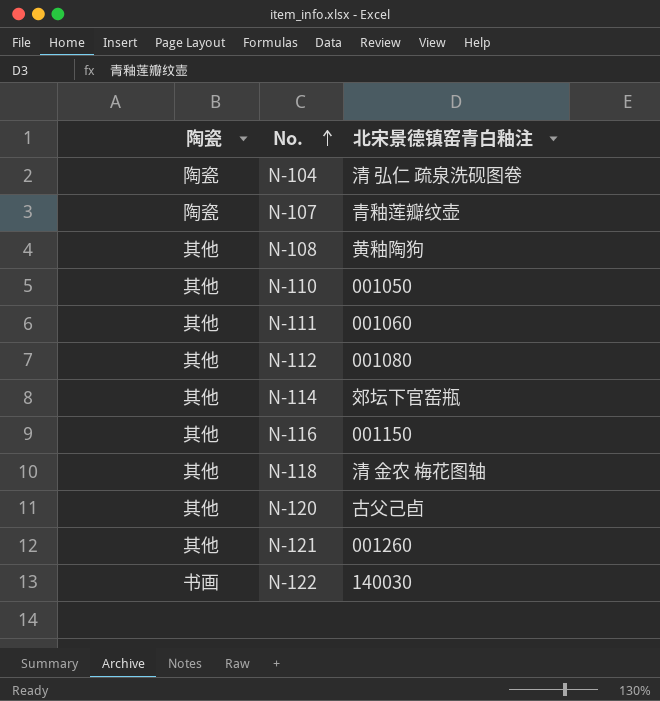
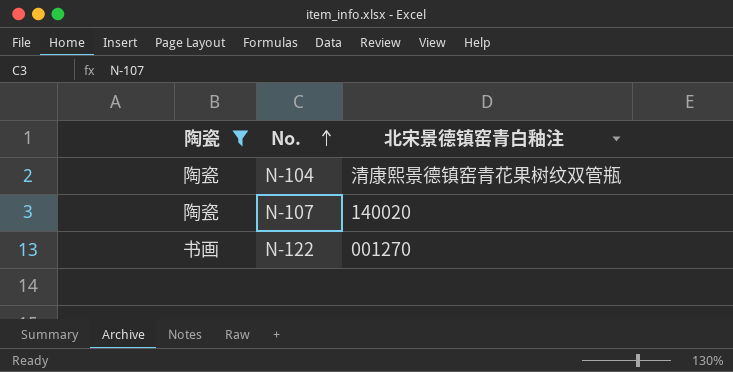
filter: none -> 陶瓷 != 其他
N-104 | 北宋景德镇窑青白釉注: 清 弘仁 疏泉洗砚图卷 -> 清康熙景德镇窑青花果树纹双管瓶
N-107 | 北宋景德镇窑青白釉注: 青釉莲瓣纹壶 -> 140020
N-122 | 北宋景德镇窑青白釉注: 140030 -> 001270

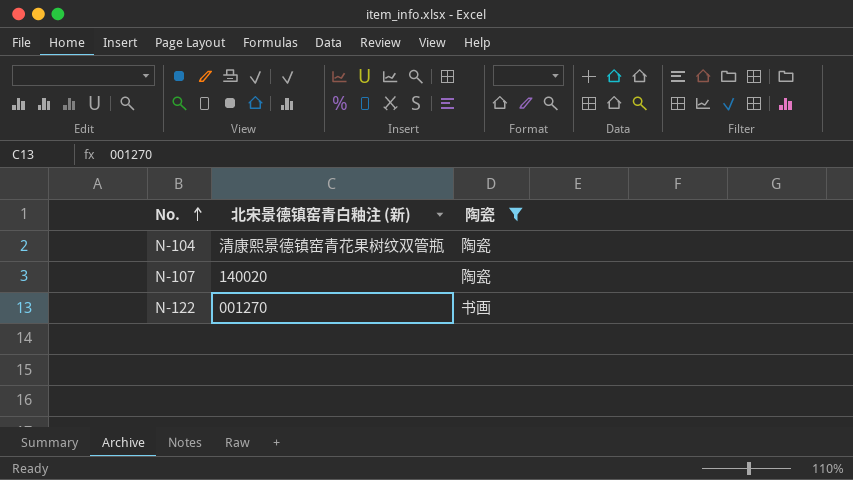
column name: 北宋景德镇窑青白釉注 -> 北宋景德镇窑青白釉注 (新)
column 陶瓷 | position: 1 -> 3

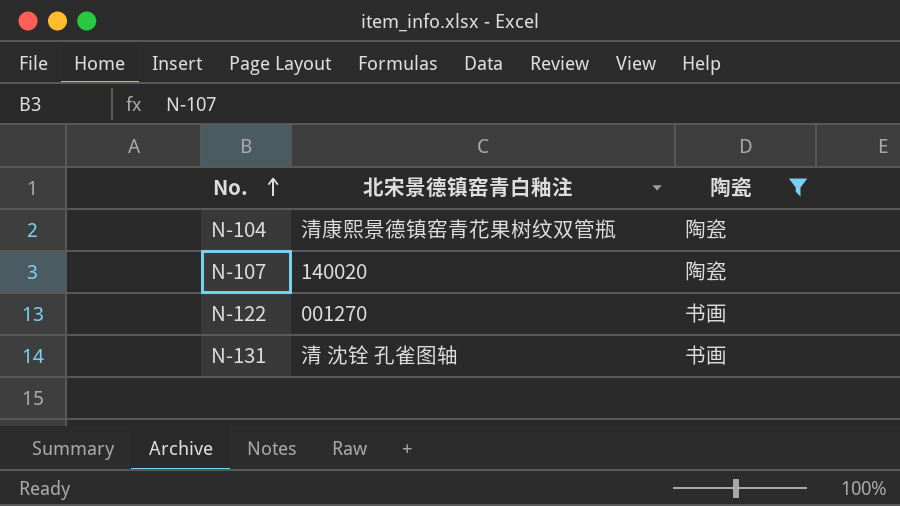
column name: 北宋景德镇窑青白釉注 (新) -> 北宋景德镇窑青白釉注
row N-131: none -> 清 沈铨 孔雀图轴 | 书画

